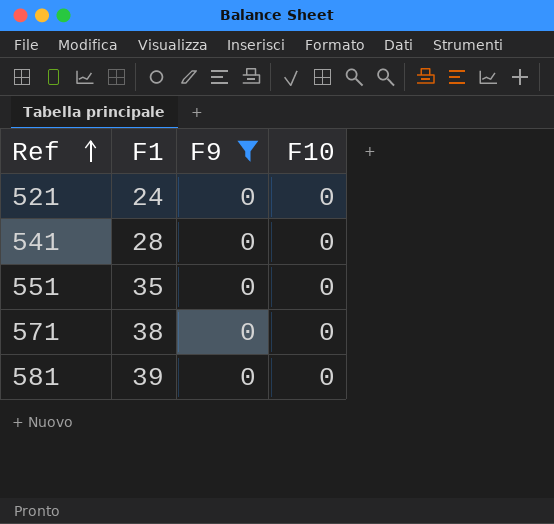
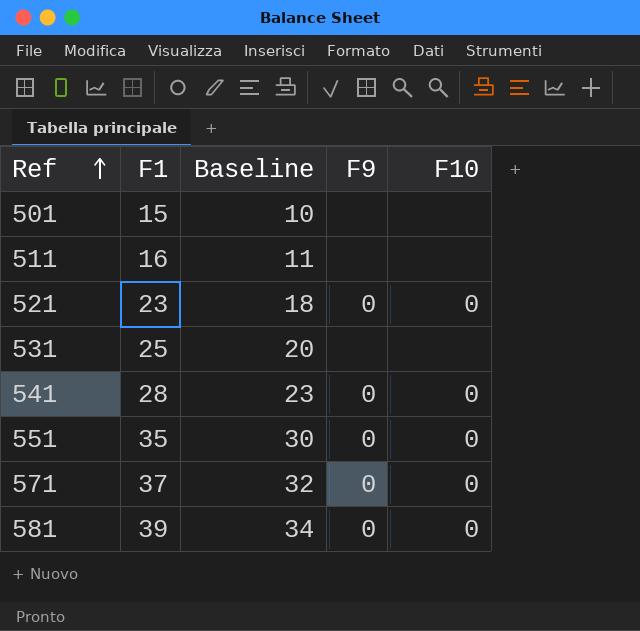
filter: F9 = 0 -> none
column Baseline | formula: none -> [F1] - 5
521 | F1: 24 -> 23
571 | F1: 38 -> 37

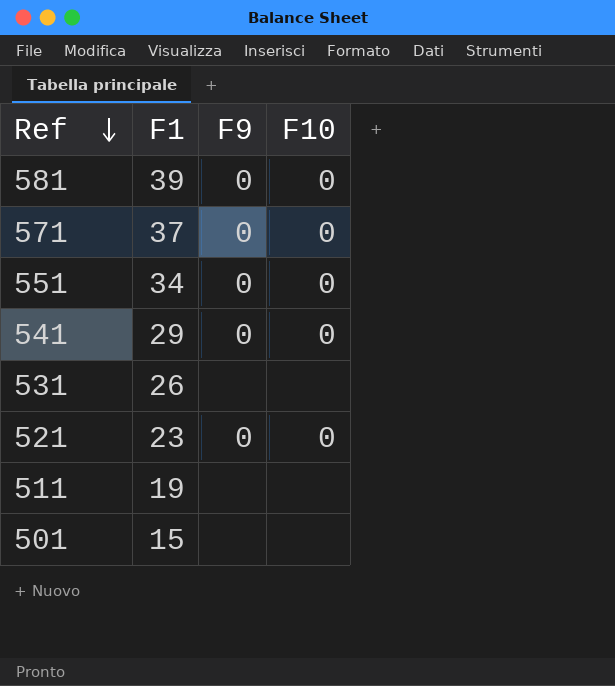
row order: Ref ascending -> Ref descending
column Baseline | formula: [F1] - 5 -> none
551 | F1: 35 -> 34
541 | F1: 28 -> 29
531 | F1: 25 -> 26
511 | F1: 16 -> 19

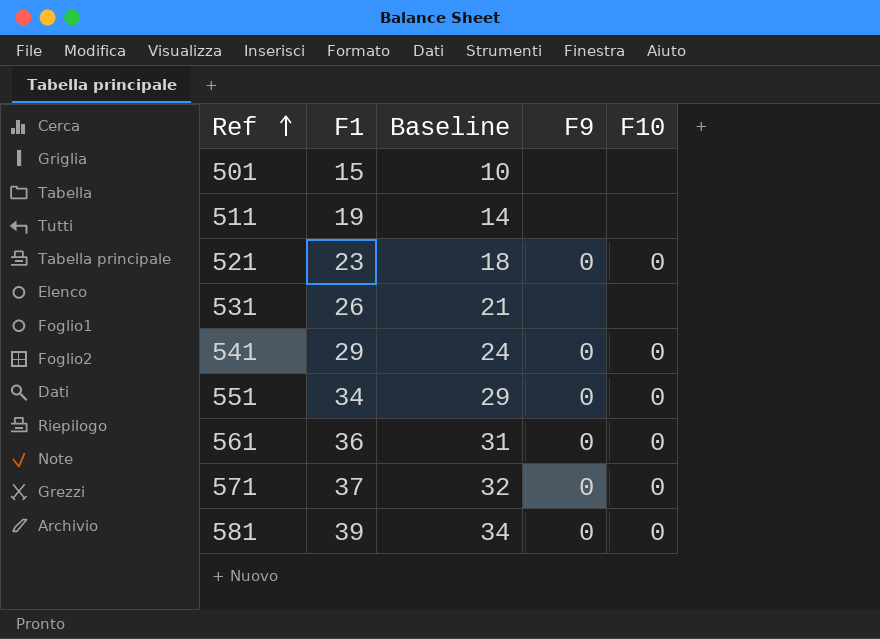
row order: Ref descending -> Ref ascending
column Baseline | formula: none -> [F1] - 5
row 561: none -> 36 | 31 | 0 | 0

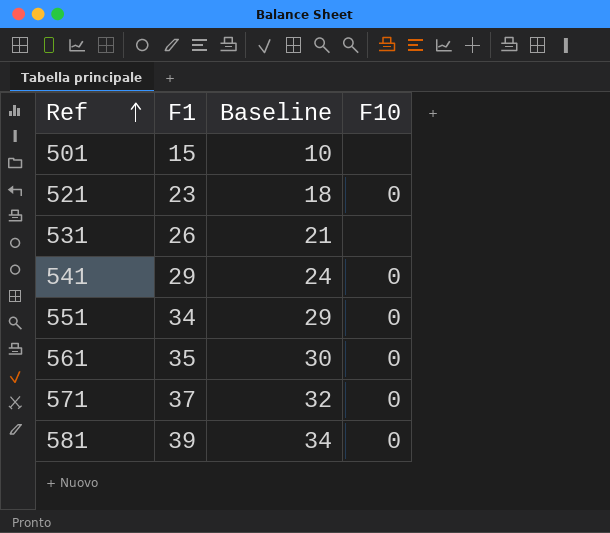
column F9 | position: 4 -> none
row 511: 19 | 14 | none | none -> none
561 | F1: 36 -> 35
561 | Baseline: 31 -> 30

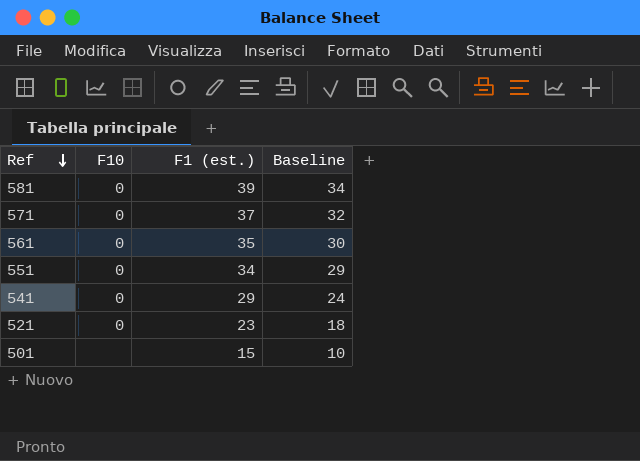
row order: Ref ascending -> Ref descending
column F10 | position: 4 -> 2
column name: F1 -> F1 (est.)
row 531: 26 | 21 | none -> none

